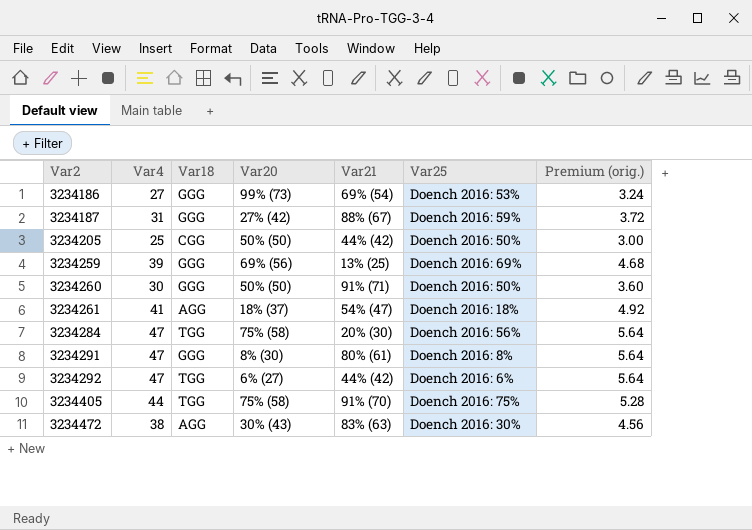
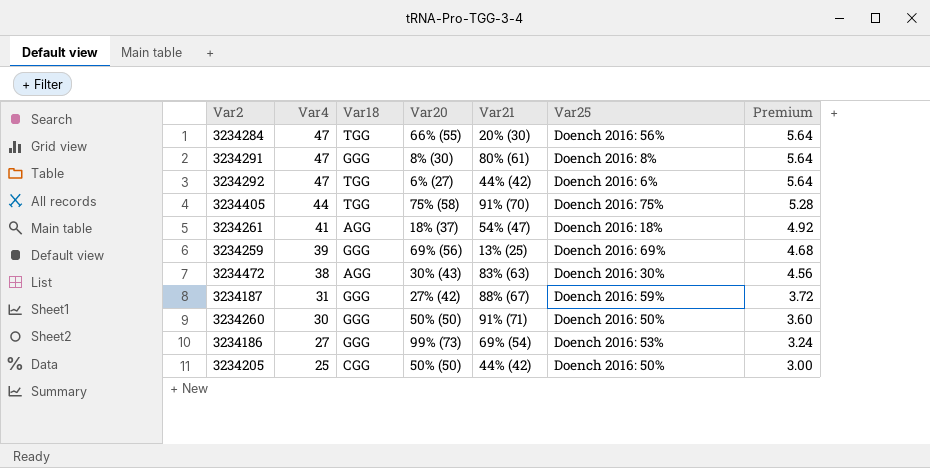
row order: Var2 ascending -> Var4 descending
column name: Premium (orig.) -> Premium
3234284 | Var20: 75% (58) -> 66% (55)

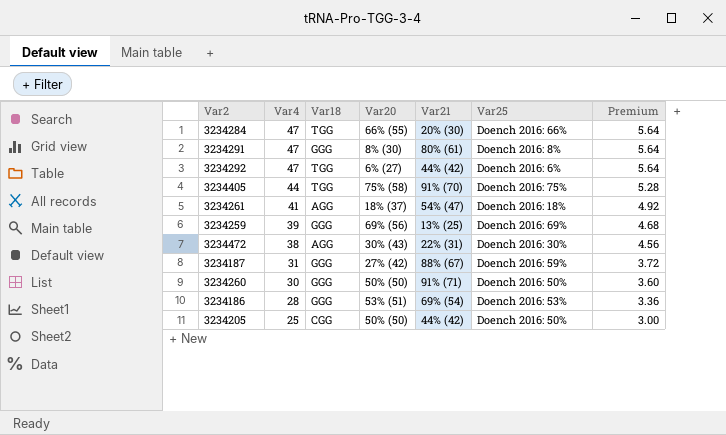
3234284 | Var25: Doench 2016: 56% -> Doench 2016: 66%
3234472 | Var21: 83% (63) -> 22% (31)
3234186 | Var4: 27 -> 28
3234186 | Var20: 99% (73) -> 53% (51)
3234186 | Premium: 3.24 -> 3.36

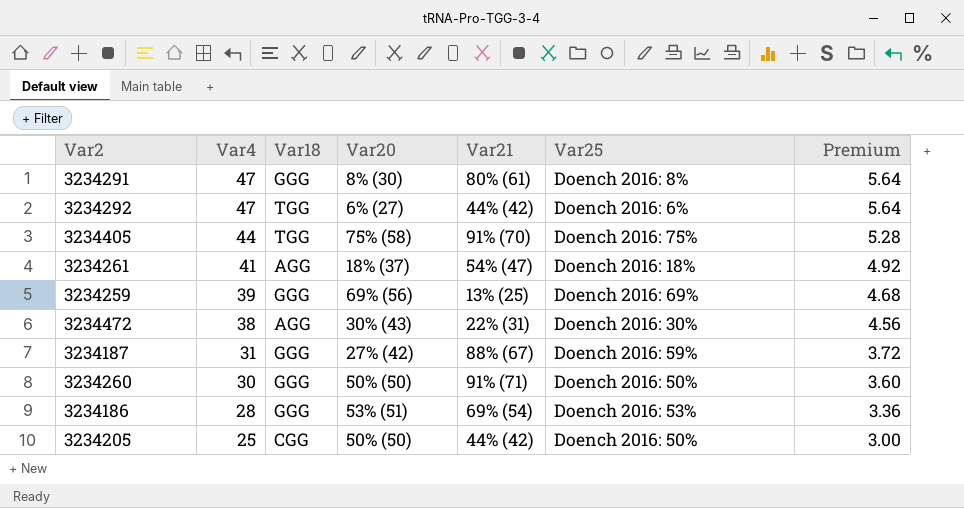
row 3234284: 47 | TGG | 66% (55) | 20% (30) | Doench 2016: 66% | 5.64 -> none

